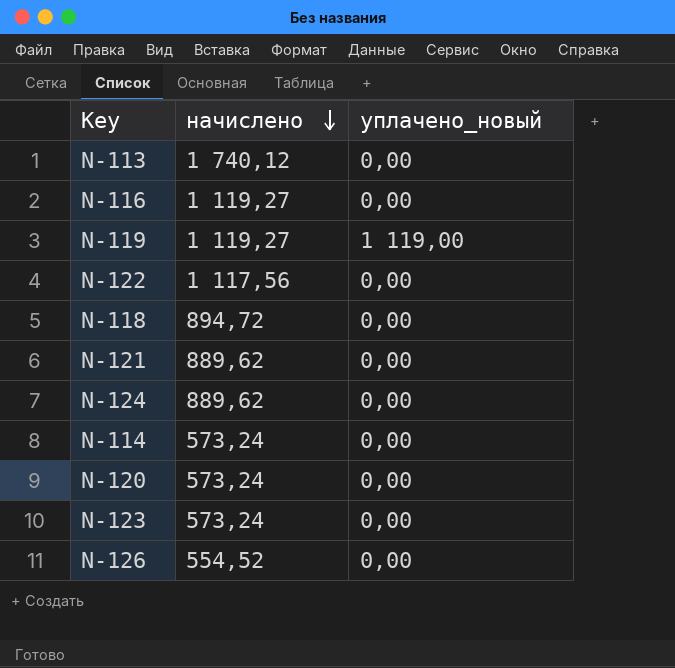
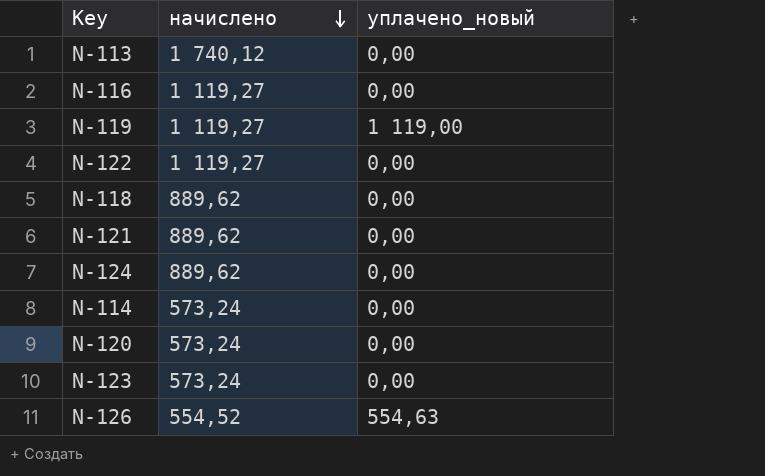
N-122 | начислено: 1 117,56 -> 1 119,27
N-118 | начислено: 894,72 -> 889,62
N-126 | уплачено_новый: 0,00 -> 554,63

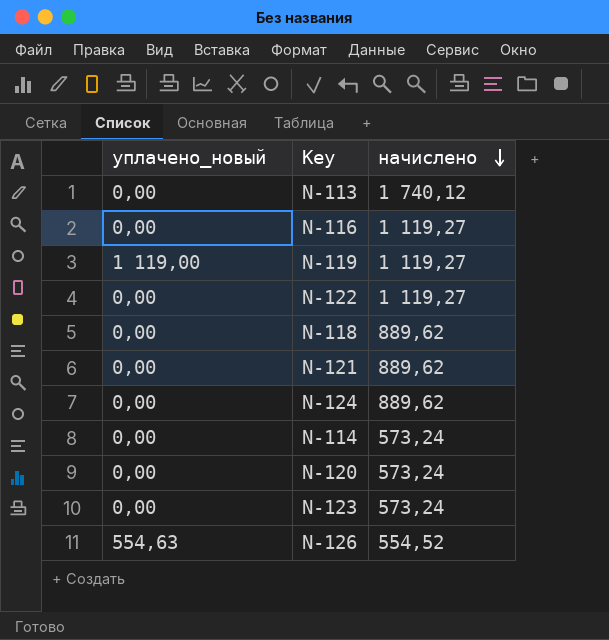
column уплачено_новый | position: 3 -> 1

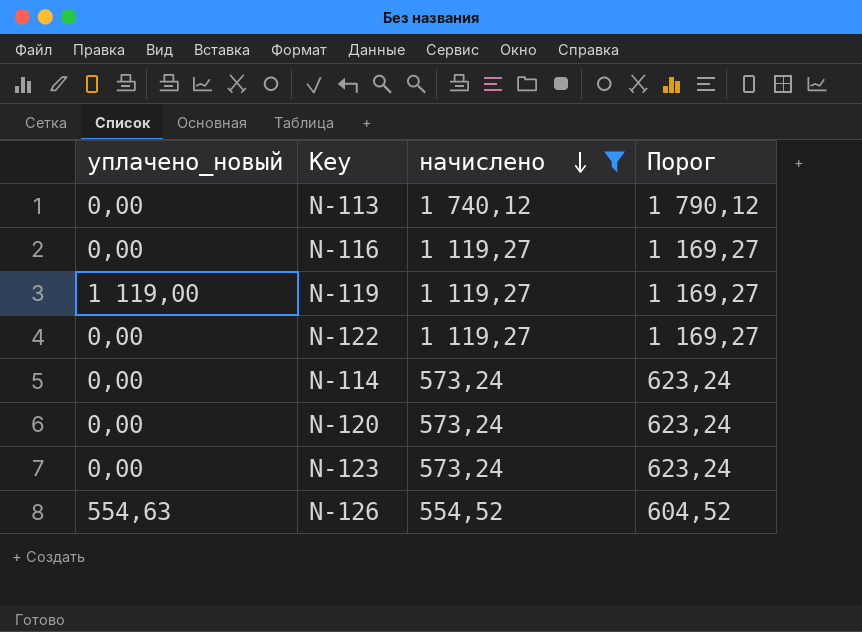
filter: none -> начислено != 889,62
column Порог | formula: none -> [начислено] + 50

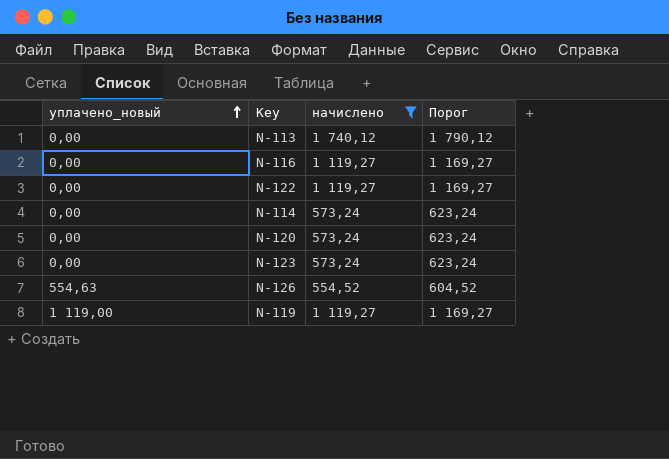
row order: начислено descending -> уплачено_новый ascending

